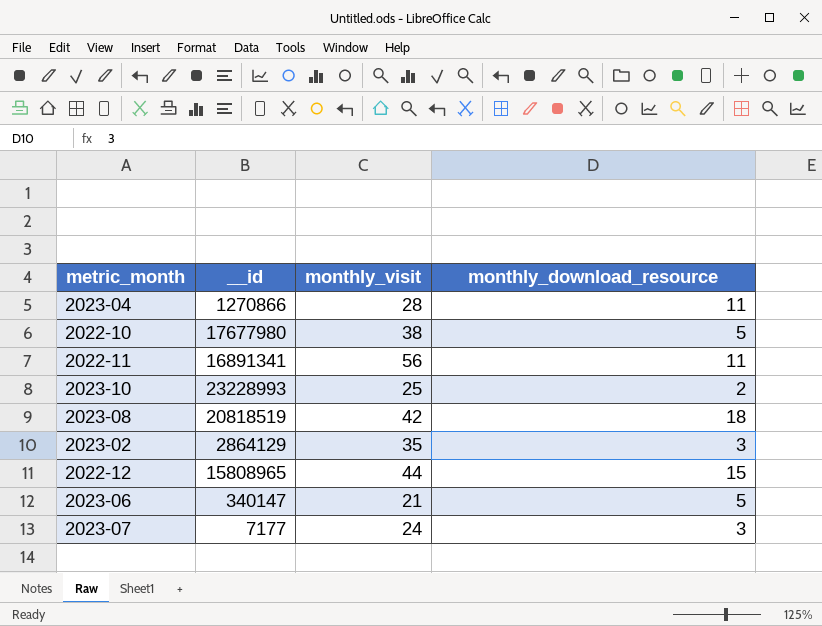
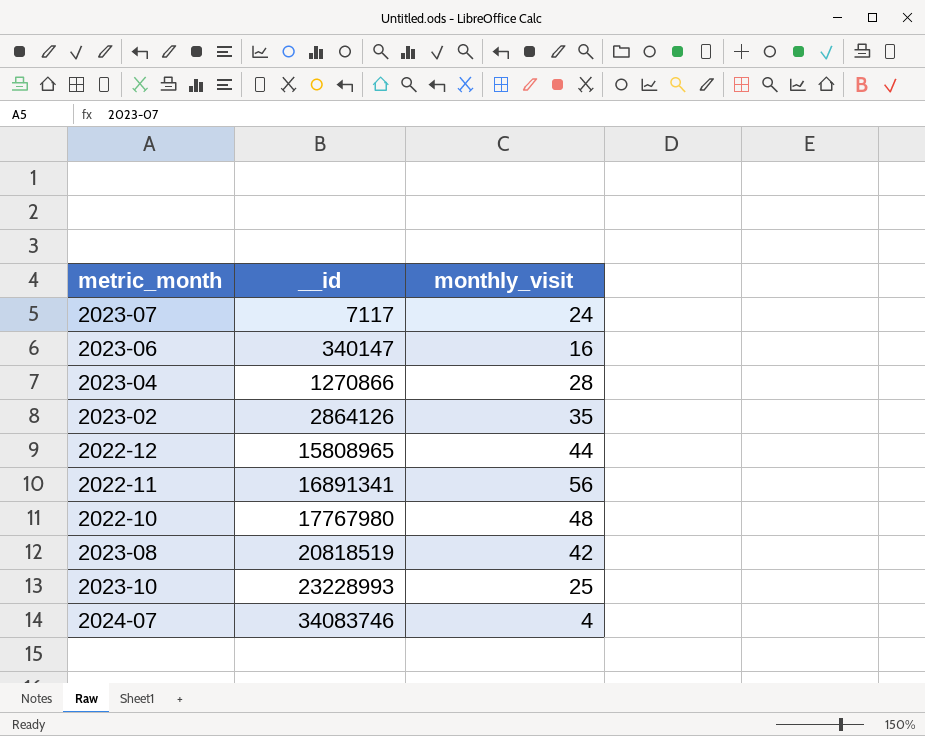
row order: none -> __id ascending
column monthly_download_resource | position: 4 -> none
2023-07 | __id: 7177 -> 7117
2023-06 | monthly_visit: 21 -> 16
2023-02 | __id: 2864129 -> 2864126
2022-10 | __id: 17677980 -> 17767980
2022-10 | monthly_visit: 38 -> 48
row 2024-07: none -> 34083746 | 4

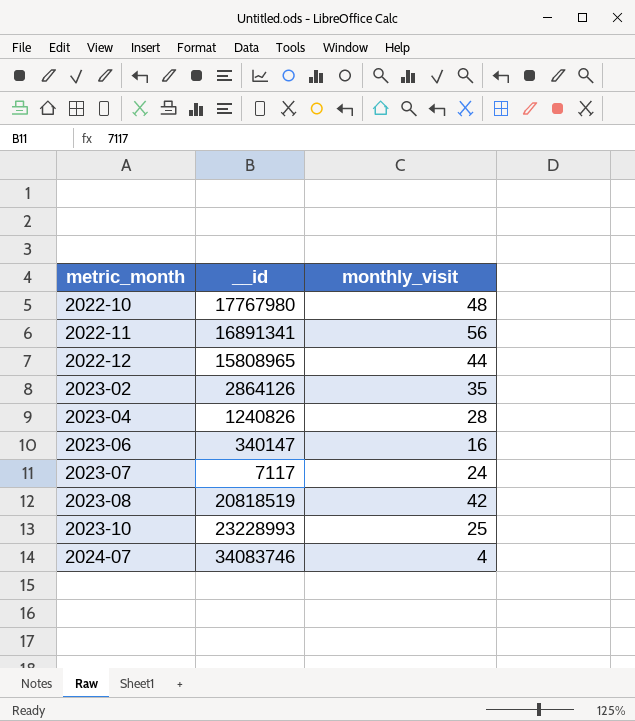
row order: __id ascending -> metric_month ascending
2023-04 | __id: 1270866 -> 1240826

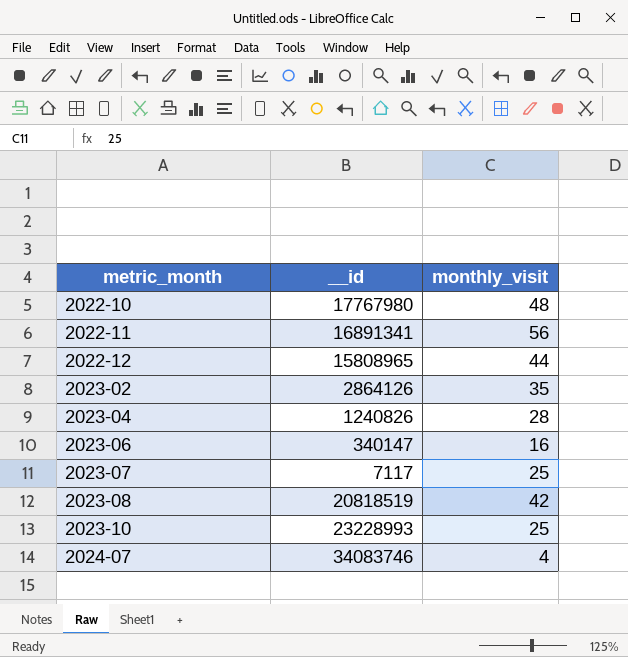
2023-07 | monthly_visit: 24 -> 25

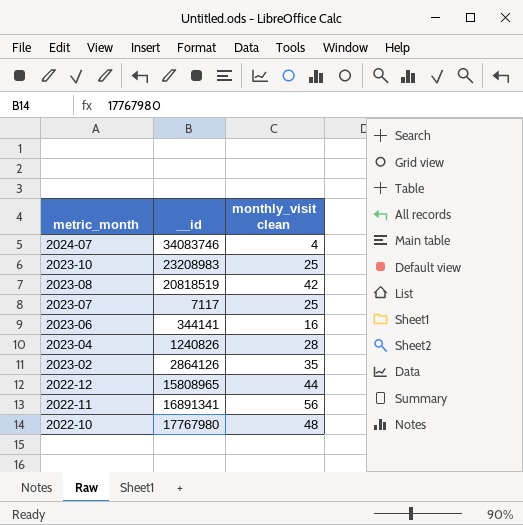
row order: metric_month ascending -> metric_month descending
column name: monthly_visit -> monthly_visit clean
2023-10 | __id: 23228993 -> 23208983
2023-06 | __id: 340147 -> 344141

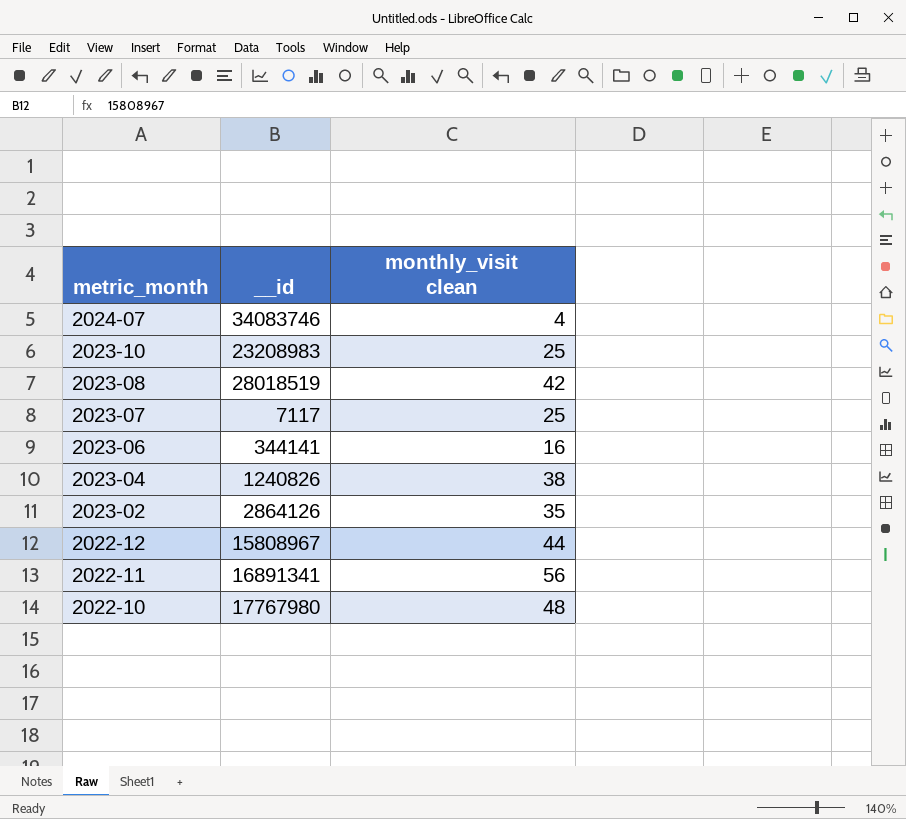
2023-08 | __id: 20818519 -> 28018519
2023-04 | monthly_visit clean: 28 -> 38
2022-12 | __id: 15808965 -> 15808967

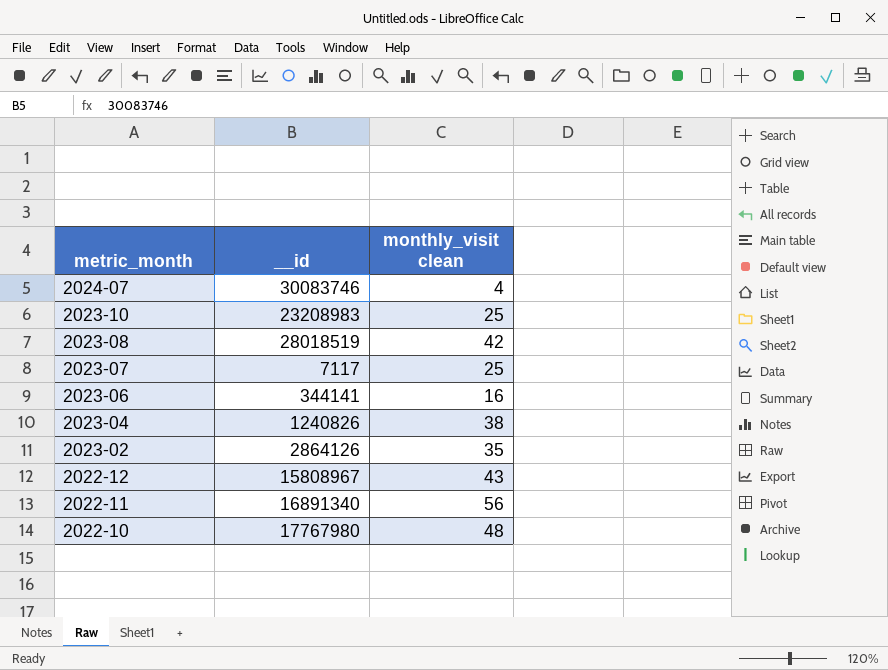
2024-07 | __id: 34083746 -> 30083746
2022-12 | monthly_visit clean: 44 -> 43
2022-11 | __id: 16891341 -> 16891340

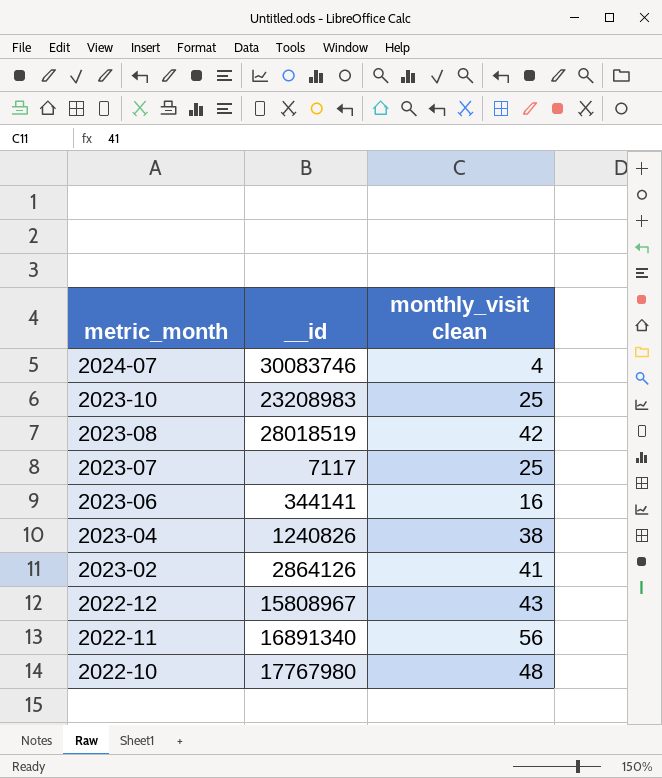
2023-02 | monthly_visit clean: 35 -> 41

